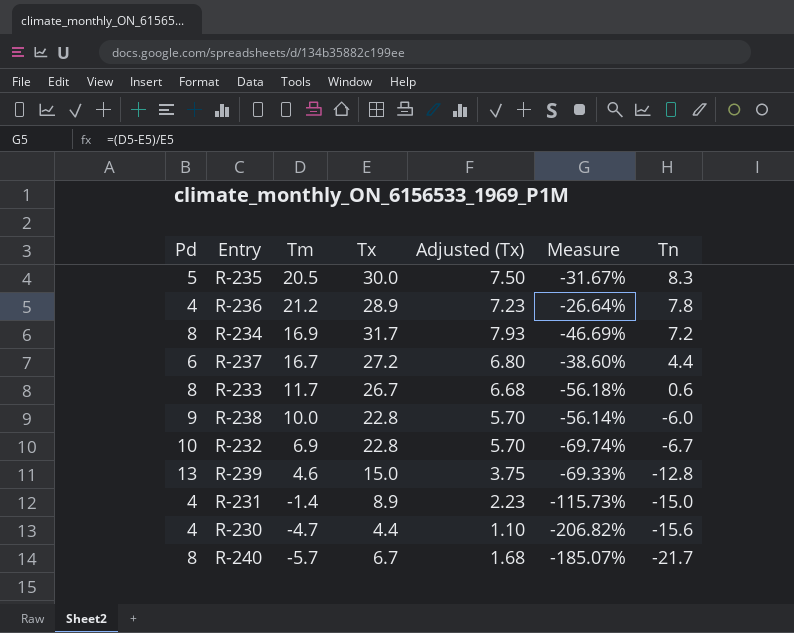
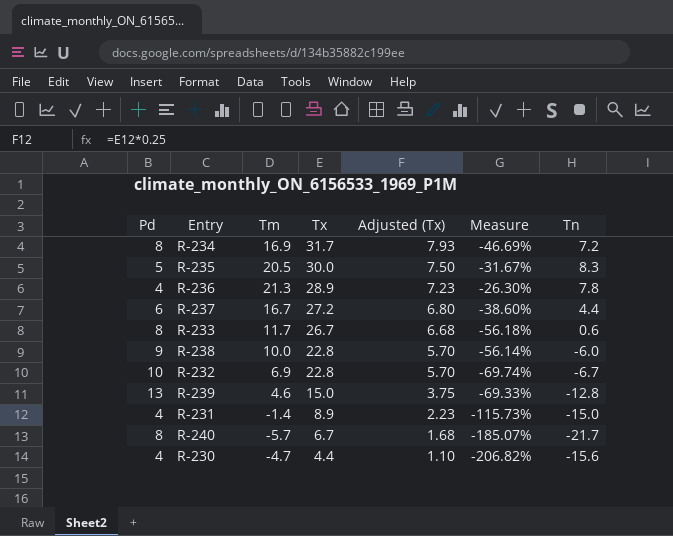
row order: Tn descending -> Tx descending
R-236 | Tm: 21.2 -> 21.3
R-236 | Measure: -26.64% -> -26.30%

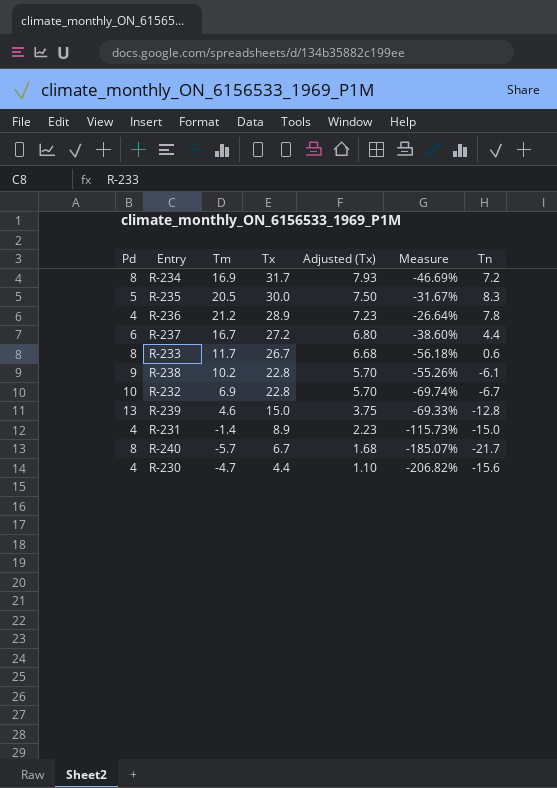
R-236 | Tm: 21.3 -> 21.2
R-236 | Measure: -26.30% -> -26.64%
R-238 | Tm: 10.0 -> 10.2
R-238 | Measure: -56.14% -> -55.26%
R-238 | Tn: -6.0 -> -6.1

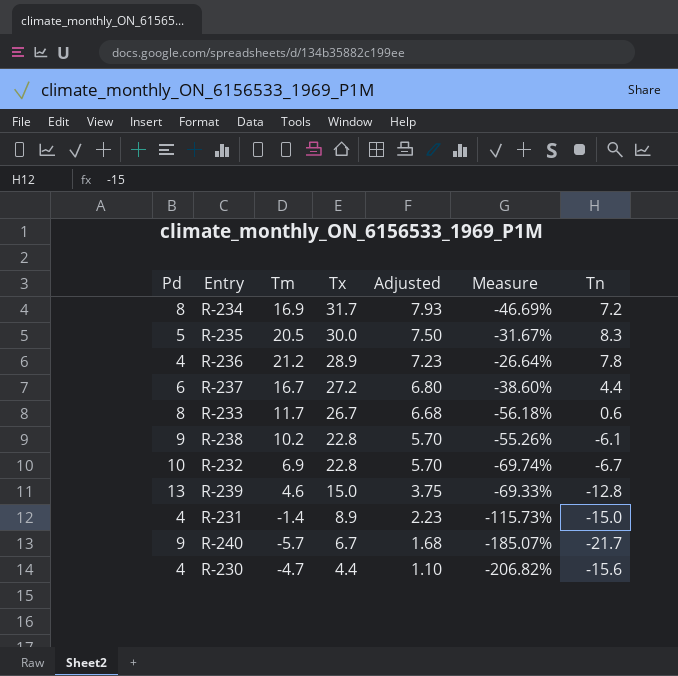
column name: Adjusted (Tx) -> Adjusted
R-240 | Pd: 8 -> 9

